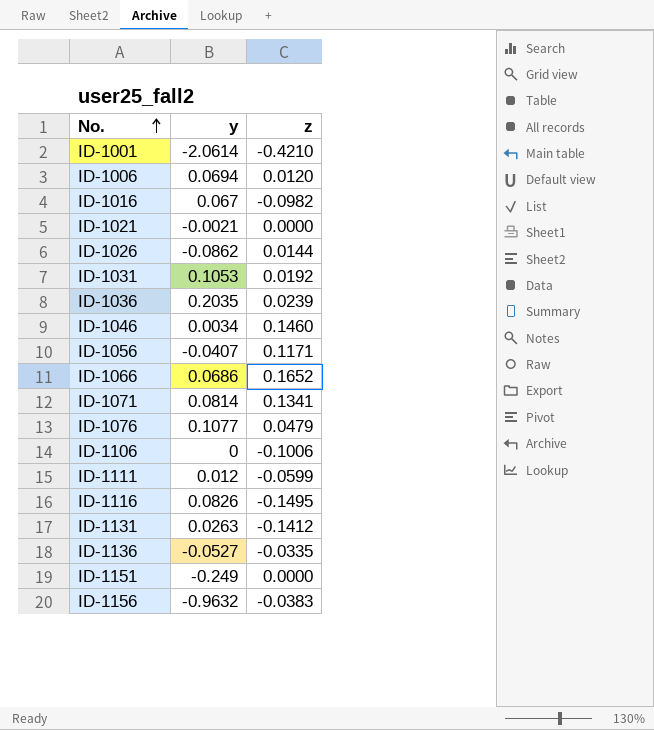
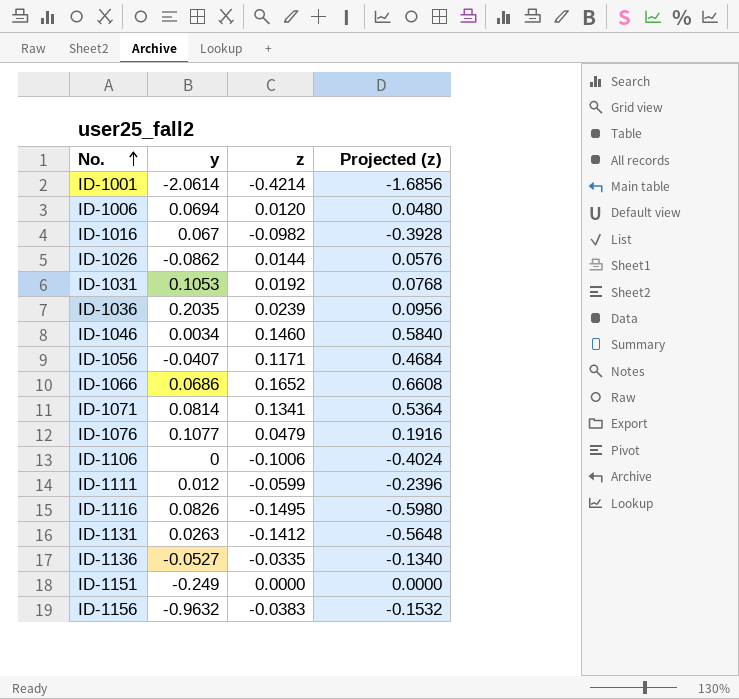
column Projected (z) | formula: none -> [z] * 4
row ID-1021: -0.0021 | 0.0000 -> none
ID-1001 | z: -0.4210 -> -0.4214

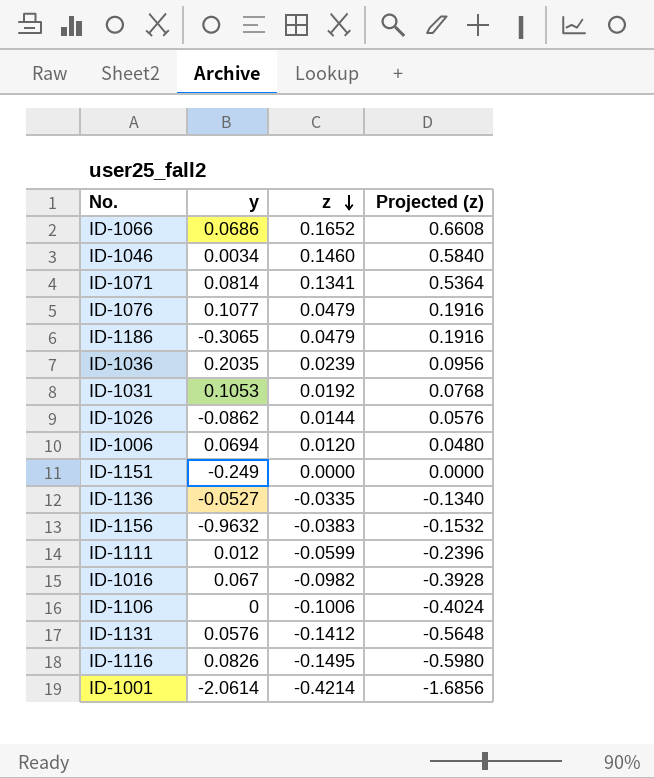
row order: No. ascending -> z descending
row ID-1056: -0.0407 | 0.1171 | 0.4684 -> none
row ID-1186: none -> -0.3065 | 0.0479 | 0.1916
ID-1131 | y: 0.0263 -> 0.0576

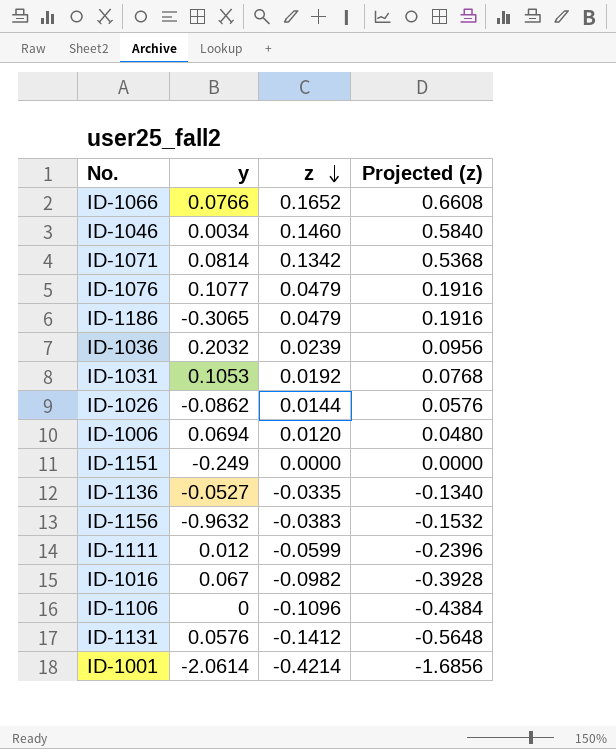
row ID-1116: 0.0826 | -0.1495 | -0.5980 -> none
ID-1066 | y: 0.0686 -> 0.0766
ID-1071 | z: 0.1341 -> 0.1342
ID-1071 | Projected (z): 0.5364 -> 0.5368
ID-1036 | y: 0.2035 -> 0.2032
ID-1106 | z: -0.1006 -> -0.1096
ID-1106 | Projected (z): -0.4024 -> -0.4384

